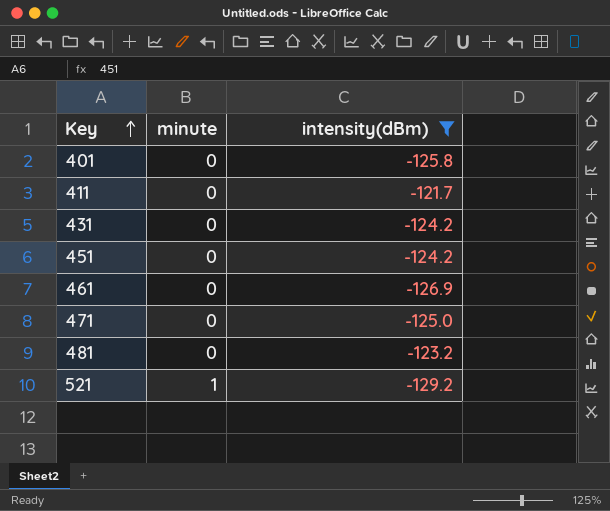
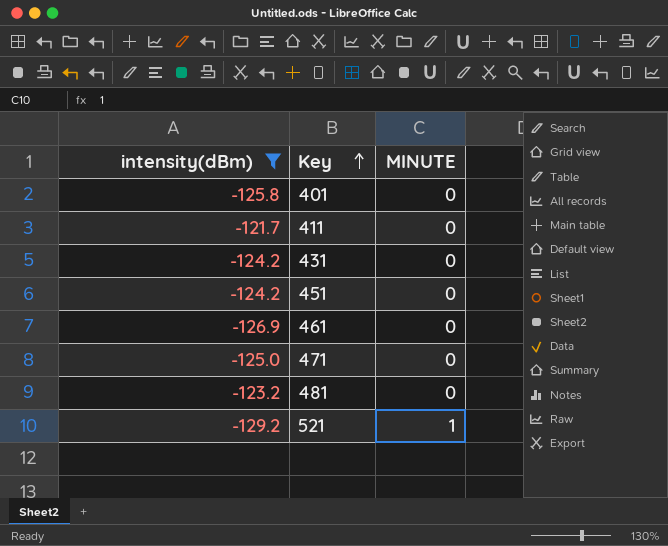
column intensity(dBm) | position: 3 -> 1
column name: minute -> MINUTE

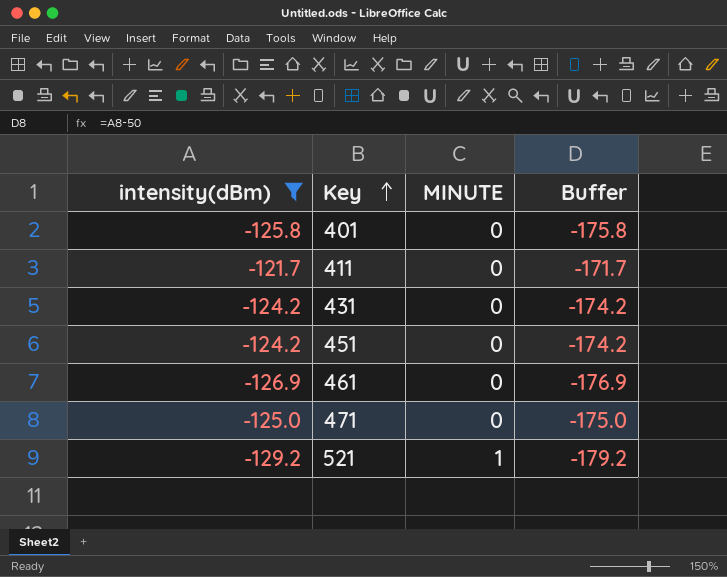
column Buffer | formula: none -> [intensity(dBm)] - 50
row 481: -123.2 | 0 -> none

